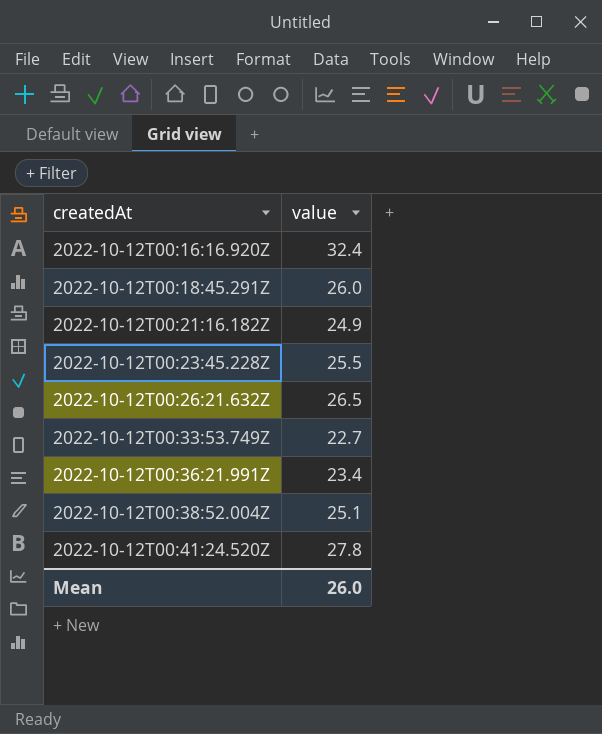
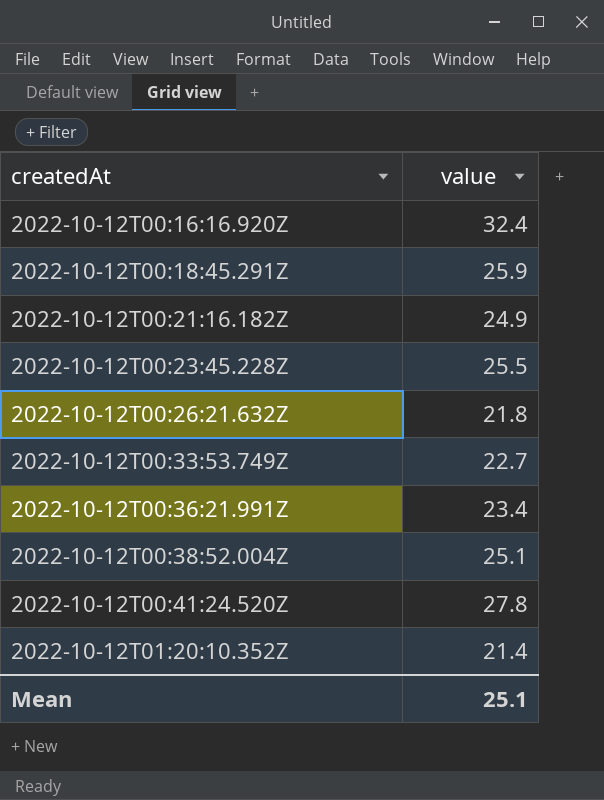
2022-10-12T00:18:45.291Z | value: 26.0 -> 25.9
2022-10-12T00:26:21.632Z | value: 26.5 -> 21.8
row 2022-10-12T01:20:10.352Z: none -> 21.4
Mean | value: 26.0 -> 25.1

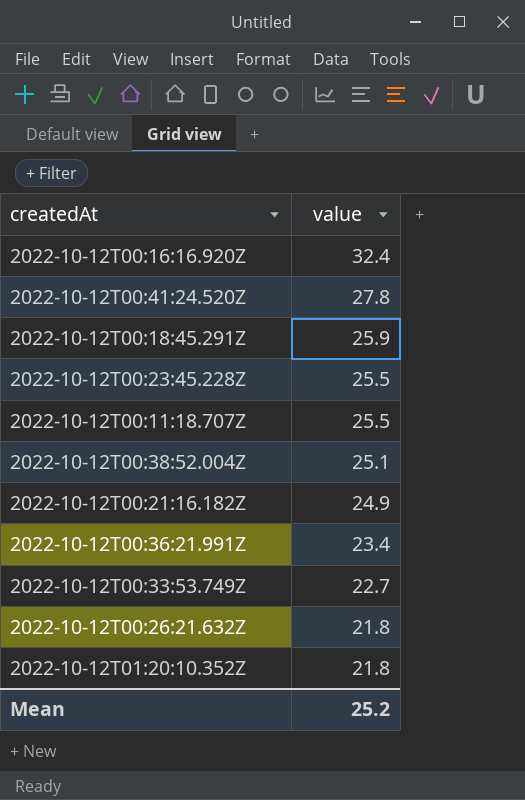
row order: createdAt ascending -> value descending
row 2022-10-12T00:11:18.707Z: none -> 25.5
2022-10-12T01:20:10.352Z | value: 21.4 -> 21.8
Mean | value: 25.1 -> 25.2

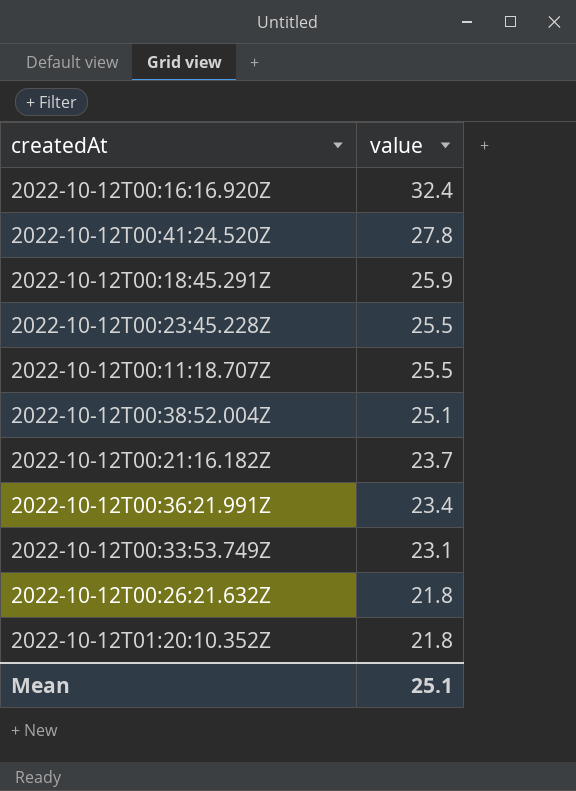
2022-10-12T00:21:16.182Z | value: 24.9 -> 23.7
2022-10-12T00:33:53.749Z | value: 22.7 -> 23.1
Mean | value: 25.2 -> 25.1

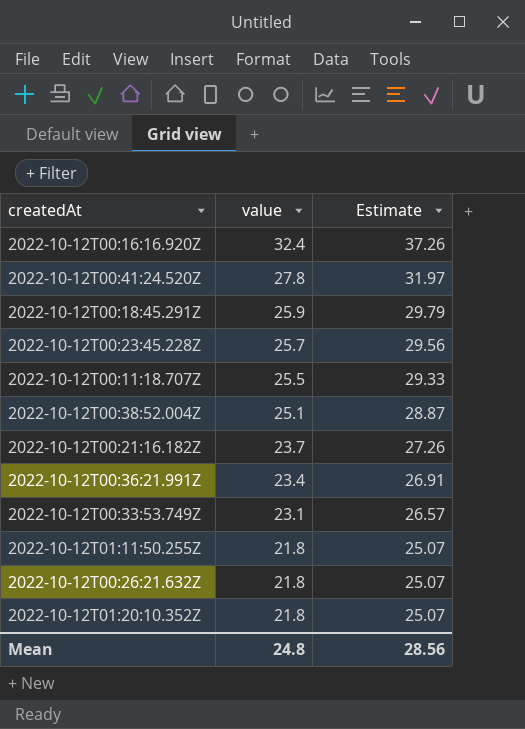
column Estimate | formula: none -> [value] * 1.15
2022-10-12T00:23:45.228Z | value: 25.5 -> 25.7
row 2022-10-12T01:11:50.255Z: none -> 21.8 | 25.07
Mean | value: 25.1 -> 24.8

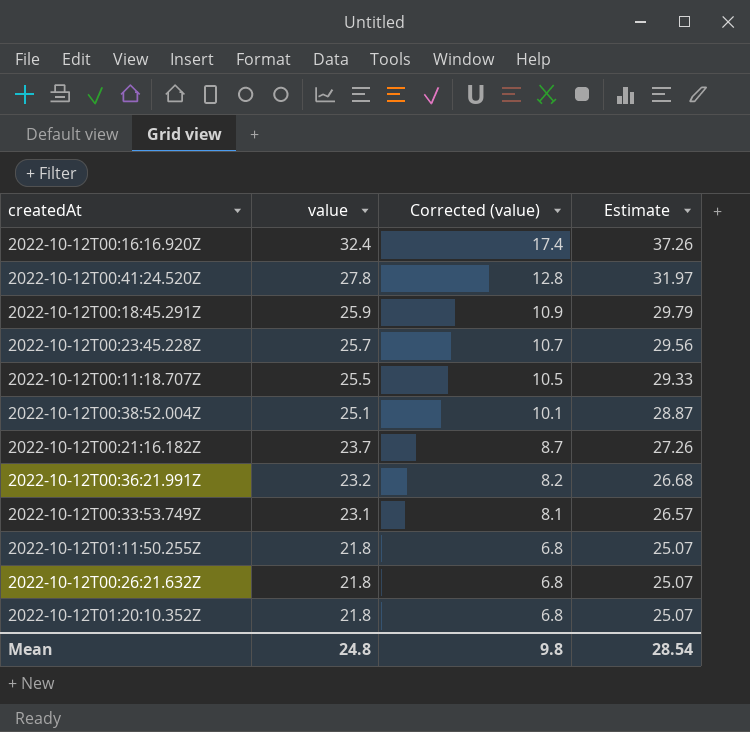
column Corrected (value) | formula: none -> [value] - 15
2022-10-12T00:36:21.991Z | value: 23.4 -> 23.2
2022-10-12T00:36:21.991Z | Estimate: 26.91 -> 26.68
Mean | Estimate: 28.56 -> 28.54

